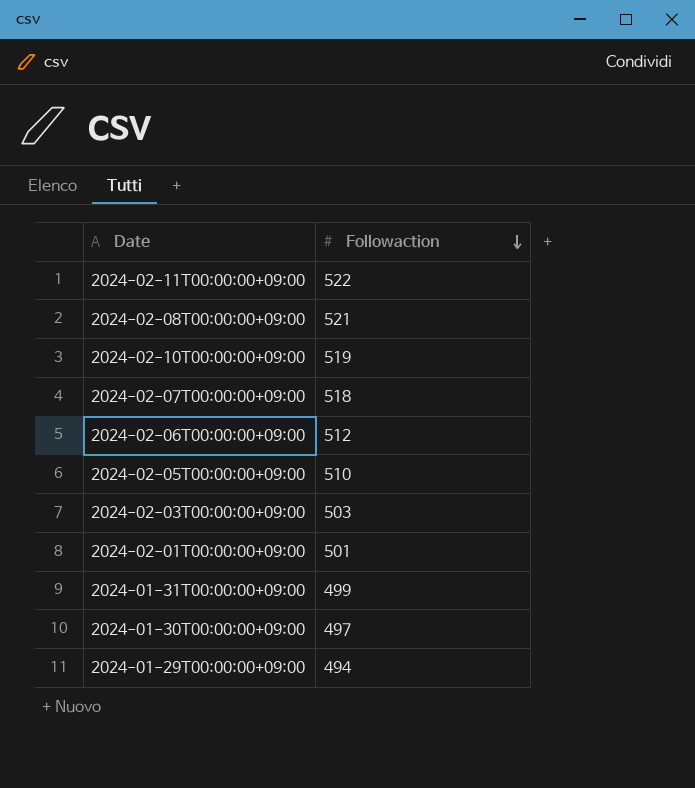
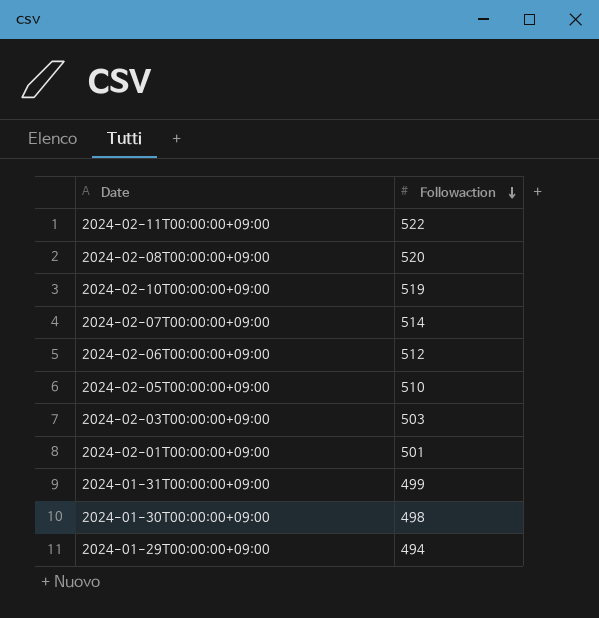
2024-02-08T00:00:00+09:00 | Followaction: 521 -> 520
2024-02-07T00:00:00+09:00 | Followaction: 518 -> 514
2024-01-30T00:00:00+09:00 | Followaction: 497 -> 498

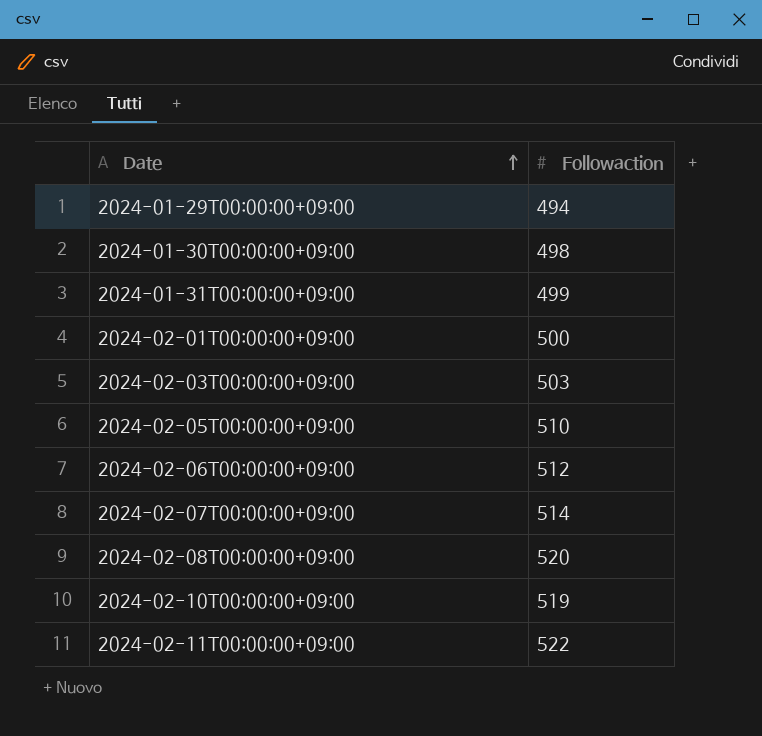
row order: Followaction descending -> Date ascending
2024-02-01T00:00:00+09:00 | Followaction: 501 -> 500

